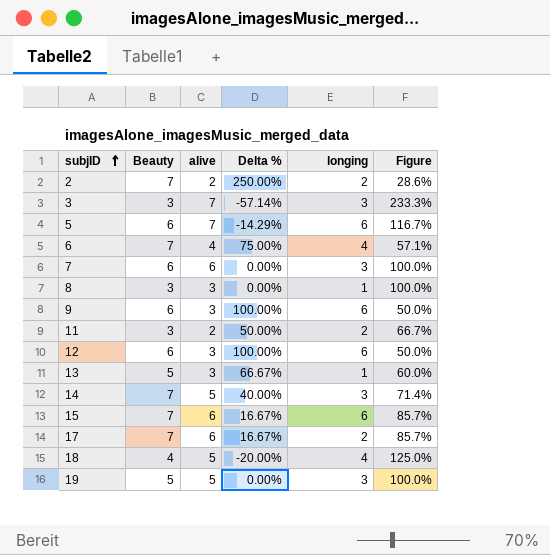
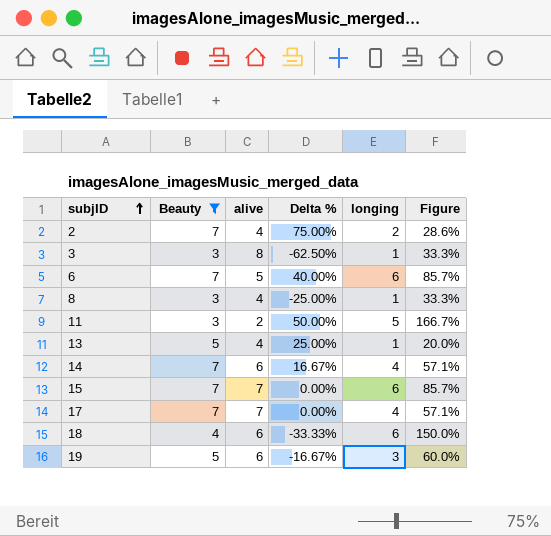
filter: none -> Beauty != 6
column Figure | formula: [alive] / [Beauty] -> [longing] / [Beauty]
2 | alive: 2 -> 4
2 | Delta %: 250.00% -> 75.00%
3 | alive: 7 -> 8
3 | Delta %: -57.14% -> -62.50%
3 | longing: 3 -> 1
6 | alive: 4 -> 5
6 | Delta %: 75.00% -> 40.00%
6 | longing: 4 -> 6
8 | alive: 3 -> 4
8 | Delta %: 0.00% -> -25.00%
11 | longing: 2 -> 5
13 | alive: 3 -> 4
13 | Delta %: 66.67% -> 25.00%
14 | alive: 5 -> 6
14 | Delta %: 40.00% -> 16.67%
14 | longing: 3 -> 4
15 | alive: 6 -> 7
15 | Delta %: 16.67% -> 0.00%
17 | alive: 6 -> 7
17 | Delta %: 16.67% -> 0.00%
17 | longing: 2 -> 4
18 | alive: 5 -> 6
18 | Delta %: -20.00% -> -33.33%
18 | longing: 4 -> 6
19 | alive: 5 -> 6
19 | Delta %: 0.00% -> -16.67%

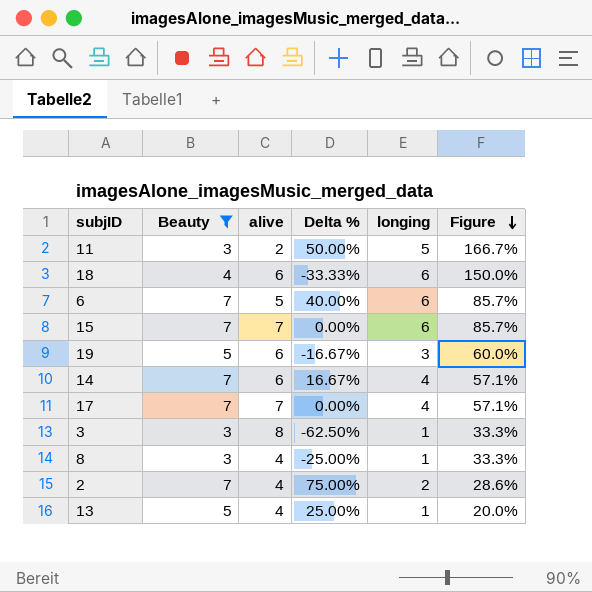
row order: subjID ascending -> Figure descending

